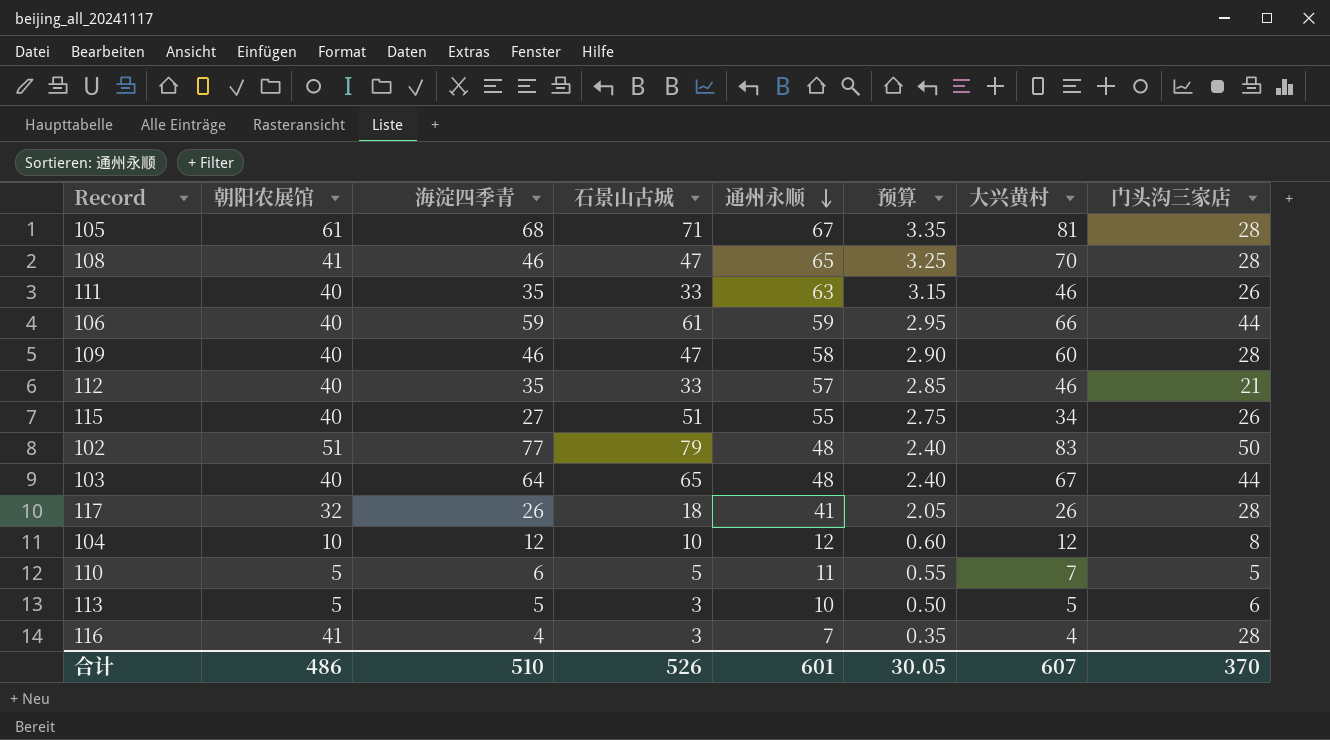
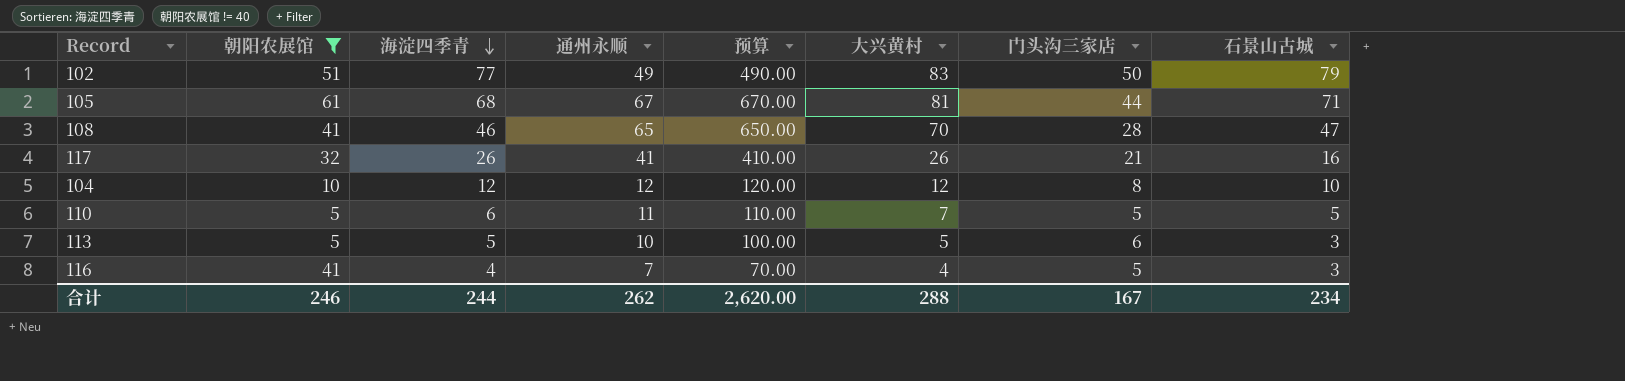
filter: none -> 朝阳农展馆 != 40
row order: 通州永顺 descending -> 海淀四季青 descending
column 预算 | formula: [通州永顺] * 0.05 -> [通州永顺] * 10
column 石景山古城 | position: 4 -> 8
102 | 通州永顺: 48 -> 49
105 | 门头沟三家店: 28 -> 44
117 | 门头沟三家店: 28 -> 21
117 | 石景山古城: 18 -> 16
116 | 门头沟三家店: 28 -> 5
合计 | 朝阳农展馆: 486 -> 246
合计 | 海淀四季青: 510 -> 244
合计 | 通州永顺: 601 -> 262
合计 | 预算: 30.05 -> 2,620.00
合计 | 大兴黄村: 607 -> 288
合计 | 门头沟三家店: 370 -> 167
合计 | 石景山古城: 526 -> 234

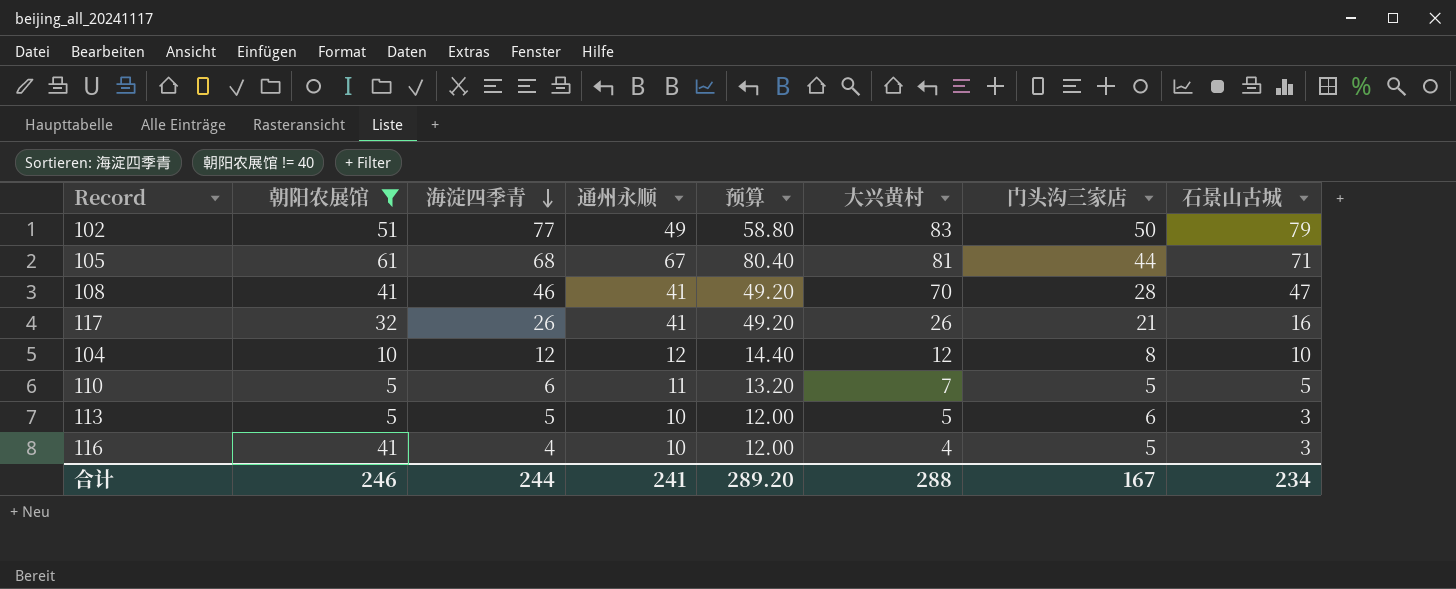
column 预算 | formula: [通州永顺] * 10 -> [通州永顺] * 1.2
108 | 通州永顺: 65 -> 41
116 | 通州永顺: 7 -> 10
合计 | 通州永顺: 262 -> 241
合计 | 预算: 2,620.00 -> 289.20

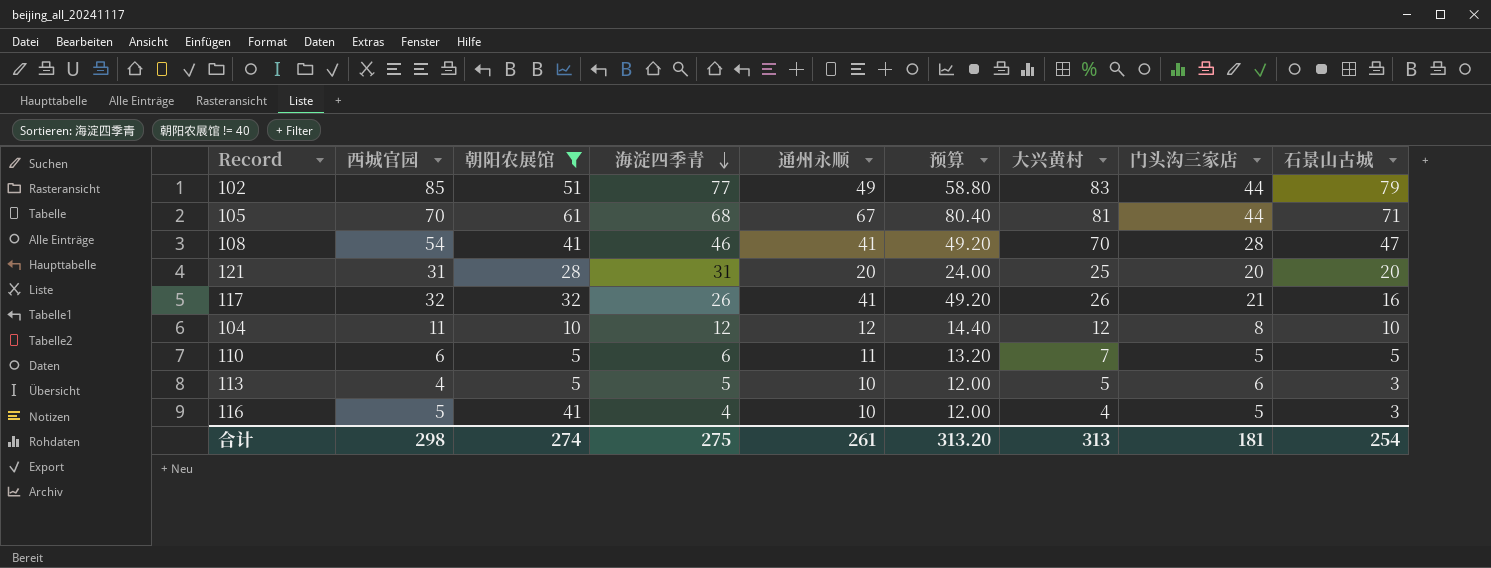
column 西城官园 | position: none -> 2
102 | 门头沟三家店: 50 -> 44
row 121: none -> 31 | 28 | 31 | 20 | 24.00 | 25 | 20 | 20
合计 | 朝阳农展馆: 246 -> 274
合计 | 海淀四季青: 244 -> 275
合计 | 通州永顺: 241 -> 261
合计 | 预算: 289.20 -> 313.20
合计 | 大兴黄村: 288 -> 313
合计 | 门头沟三家店: 167 -> 181
合计 | 石景山古城: 234 -> 254

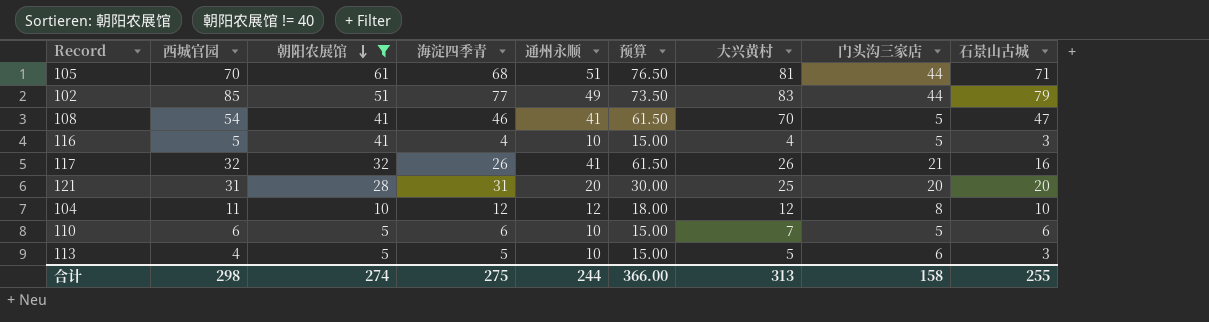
row order: 海淀四季青 descending -> 朝阳农展馆 descending
column 预算 | formula: [通州永顺] * 1.2 -> [通州永顺] * 1.5
105 | 通州永顺: 67 -> 51
108 | 门头沟三家店: 28 -> 5
110 | 通州永顺: 11 -> 10
110 | 石景山古城: 5 -> 6
合计 | 通州永顺: 261 -> 244
合计 | 预算: 313.20 -> 366.00
合计 | 门头沟三家店: 181 -> 158
合计 | 石景山古城: 254 -> 255

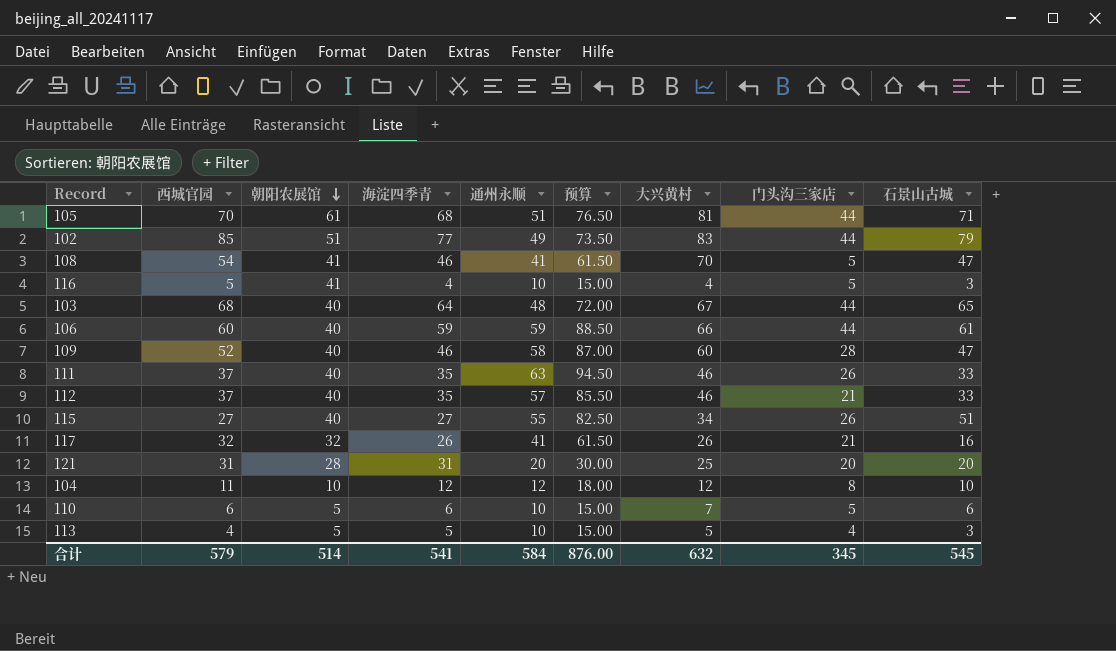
filter: 朝阳农展馆 != 40 -> none
113 | 门头沟三家店: 6 -> 4
合计 | 西城官园: 298 -> 579
合计 | 朝阳农展馆: 274 -> 514
合计 | 海淀四季青: 275 -> 541
合计 | 通州永顺: 244 -> 584
合计 | 预算: 366.00 -> 876.00
合计 | 大兴黄村: 313 -> 632
合计 | 门头沟三家店: 158 -> 345
合计 | 石景山古城: 255 -> 545

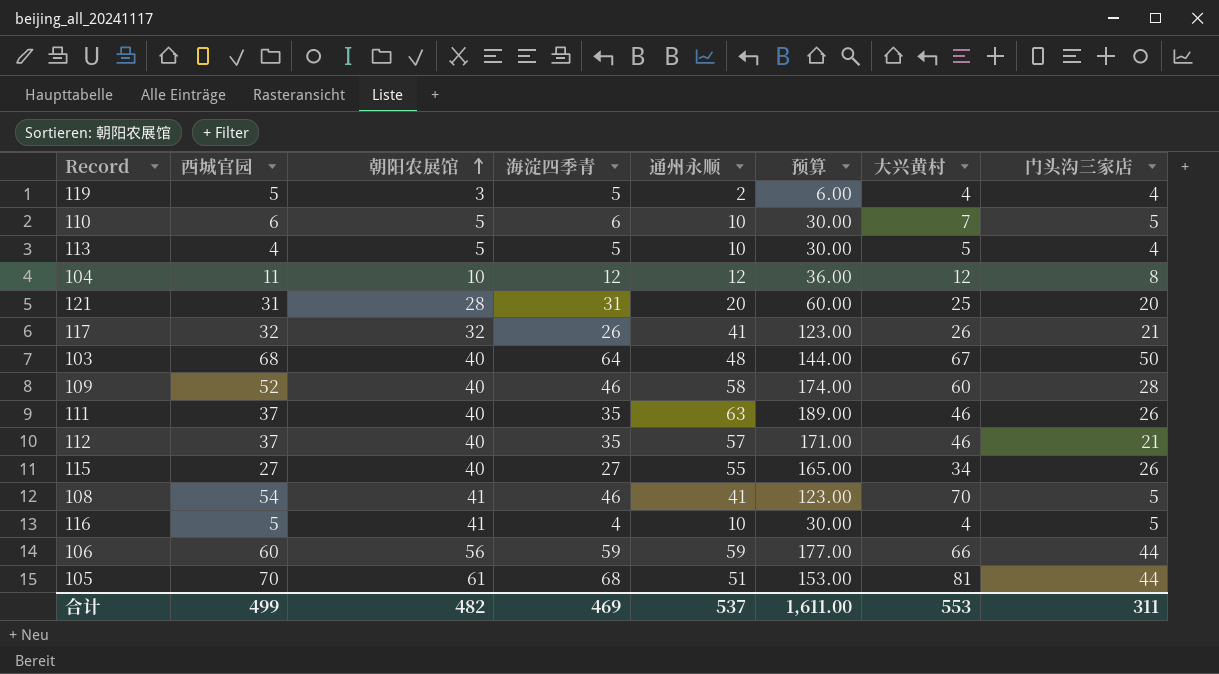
row order: 朝阳农展馆 descending -> 朝阳农展馆 ascending
column 石景山古城 | position: 9 -> none
column 预算 | formula: [通州永顺] * 1.5 -> [通州永顺] * 3
row 102: 85 | 51 | 77 | 49 | 73.50 | 83 | 44 | 79 -> none
row 119: none -> 5 | 3 | 5 | 2 | 6.00 | 4 | 4
103 | 门头沟三家店: 44 -> 50
106 | 朝阳农展馆: 40 -> 56
合计 | 西城官园: 579 -> 499
合计 | 朝阳农展馆: 514 -> 482
合计 | 海淀四季青: 541 -> 469
合计 | 通州永顺: 584 -> 537
合计 | 预算: 876.00 -> 1,611.00
合计 | 大兴黄村: 632 -> 553
合计 | 门头沟三家店: 345 -> 311

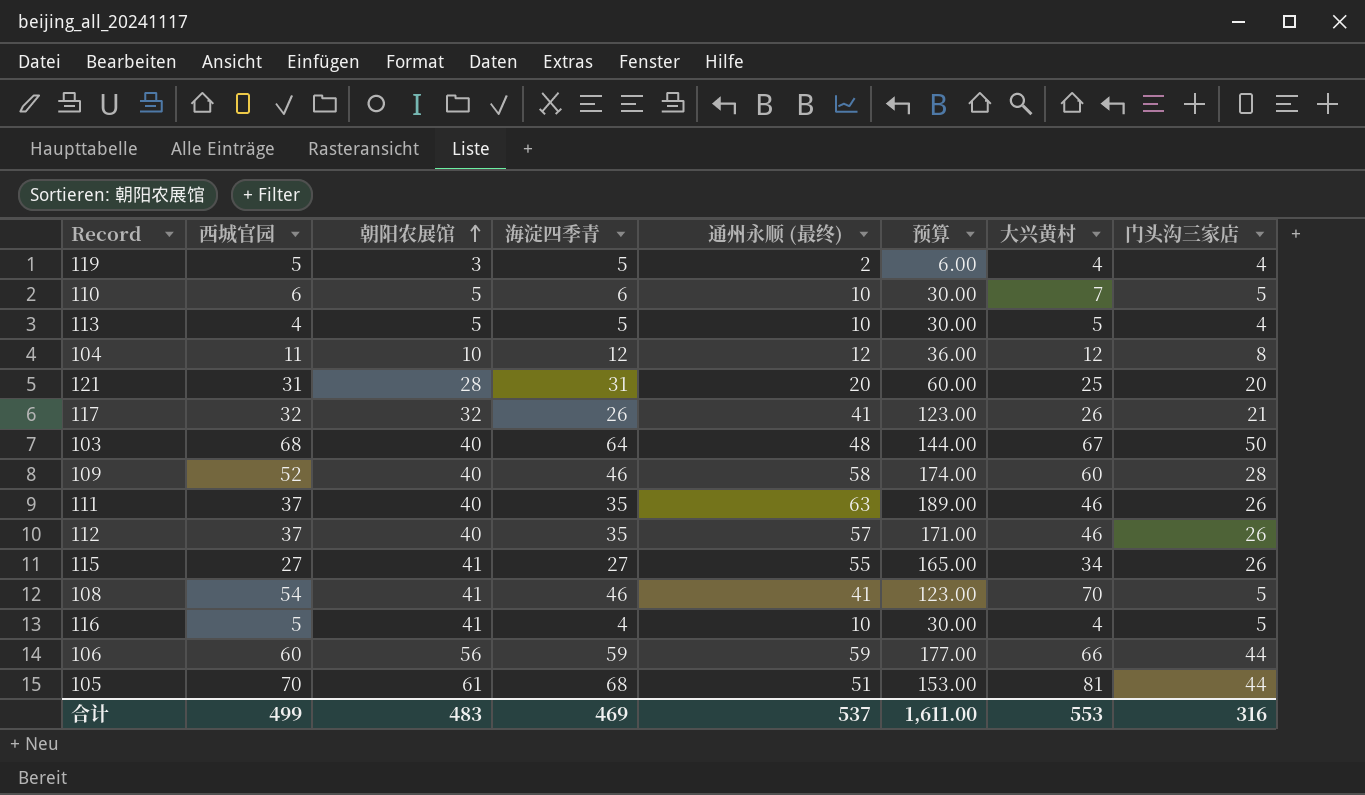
column name: 通州永顺 -> 通州永顺 (最终)
112 | 门头沟三家店: 21 -> 26
115 | 朝阳农展馆: 40 -> 41
合计 | 朝阳农展馆: 482 -> 483
合计 | 门头沟三家店: 311 -> 316

